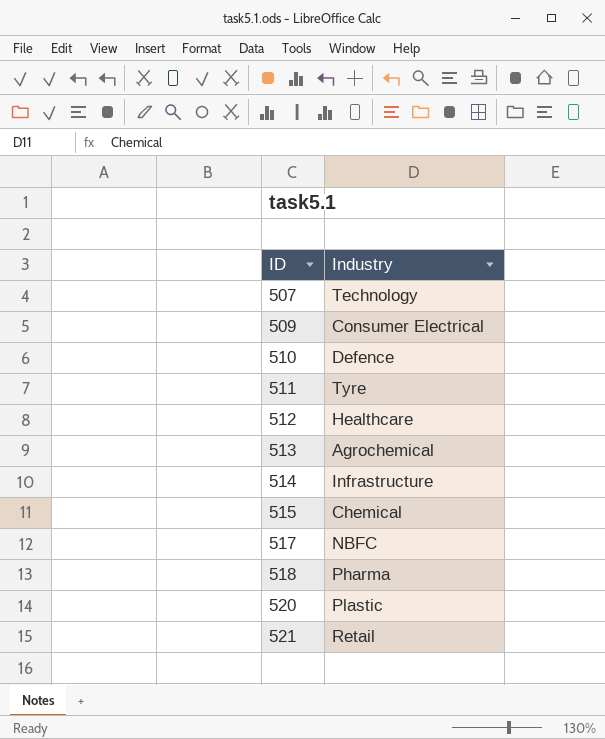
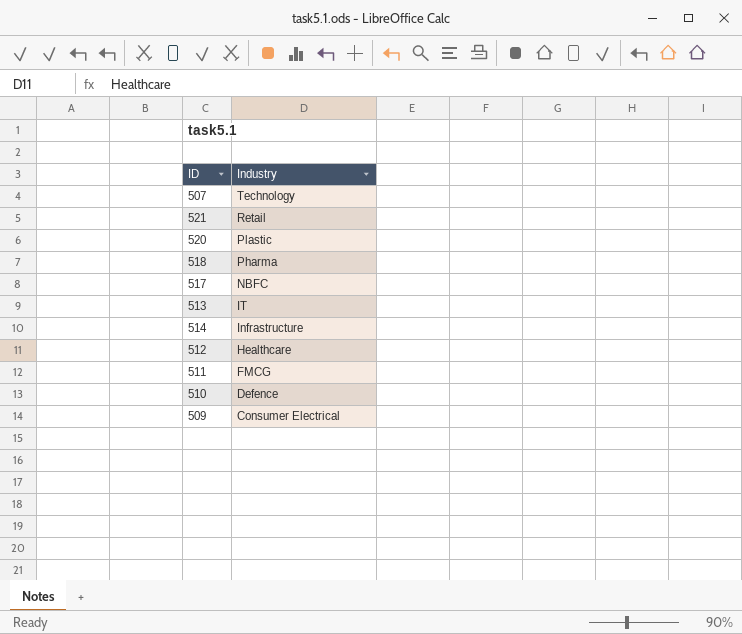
row order: ID ascending -> Industry descending
row 515: Chemical -> none
513 | Industry: Agrochemical -> IT
511 | Industry: Tyre -> FMCG

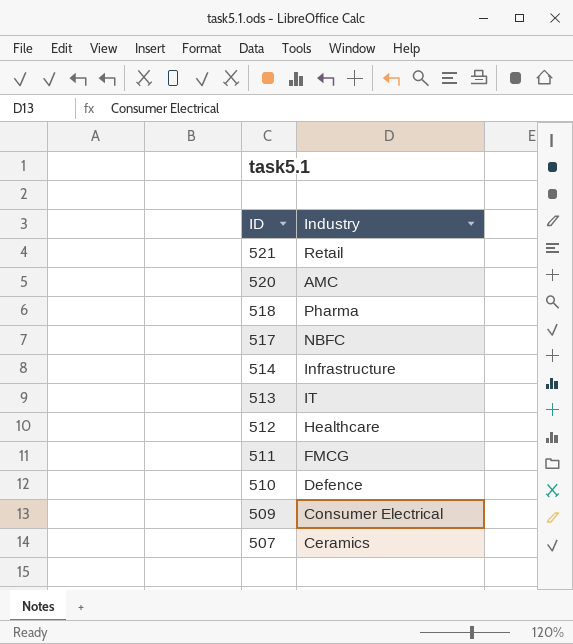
row order: Industry descending -> ID descending
520 | Industry: Plastic -> AMC
507 | Industry: Technology -> Ceramics

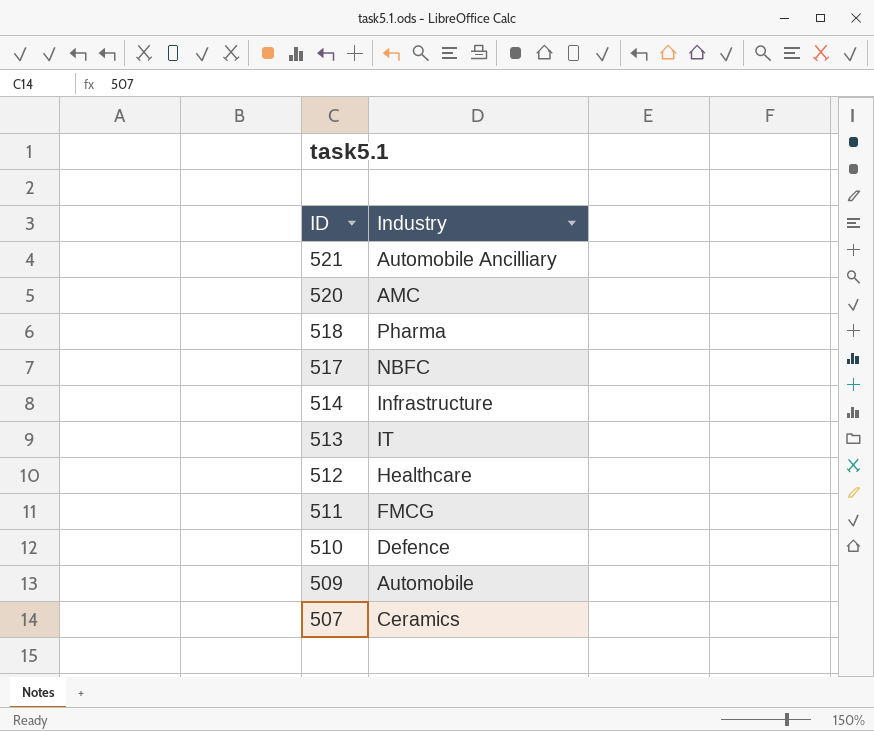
521 | Industry: Retail -> Automobile Ancilliary
509 | Industry: Consumer Electrical -> Automobile

